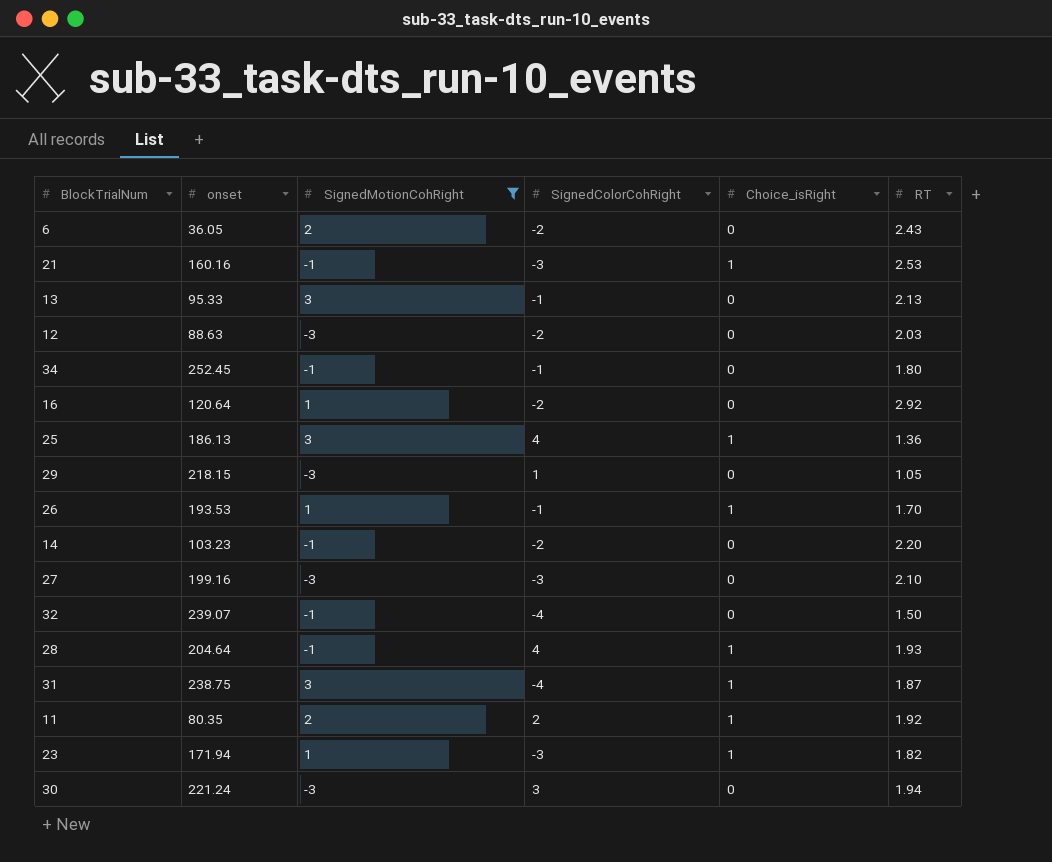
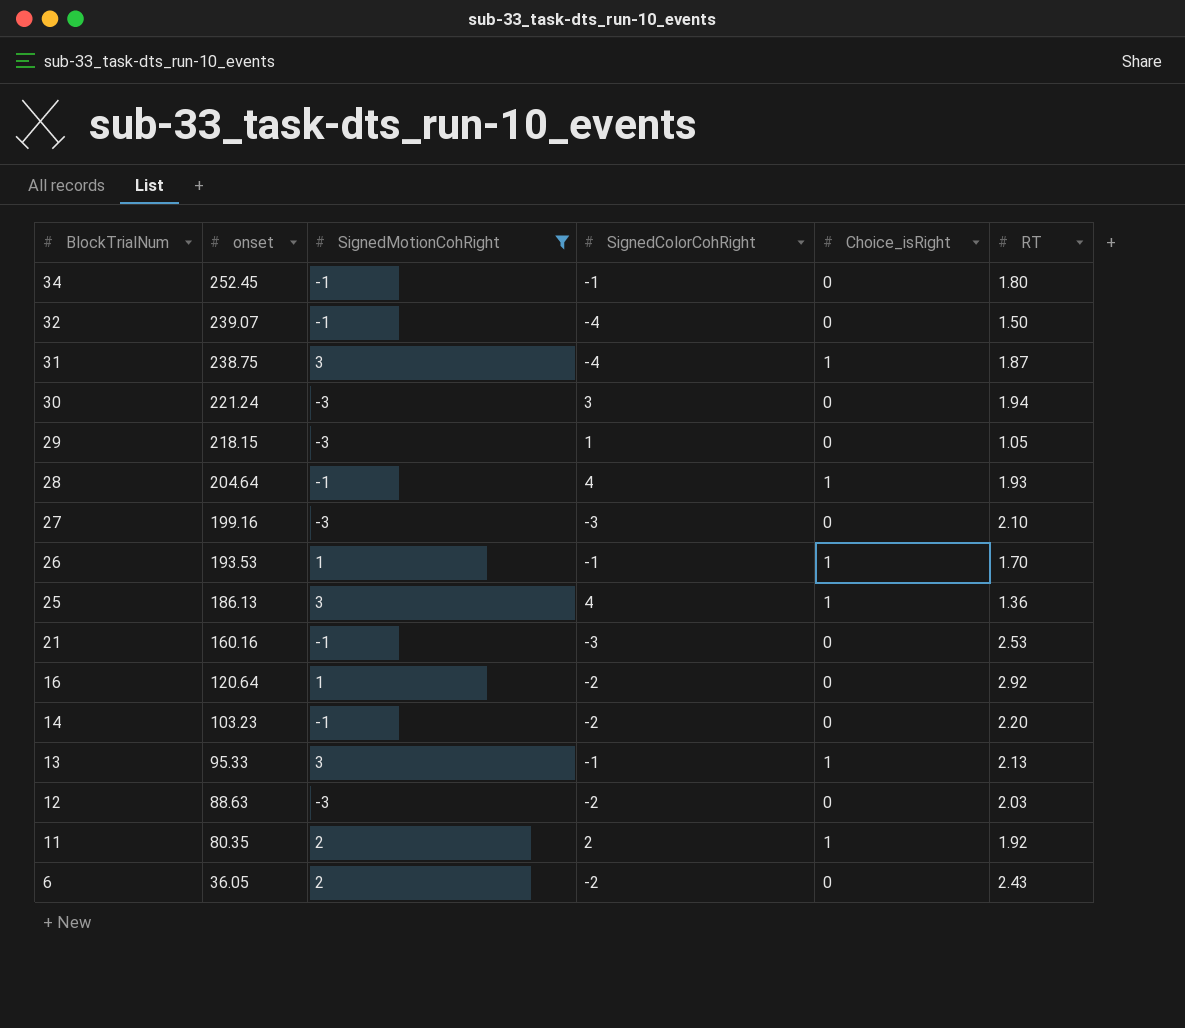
row order: none -> BlockTrialNum descending
row 23: 171.94 | 1 | -3 | 1 | 1.82 -> none
21 | Choice_isRight: 1 -> 0
13 | Choice_isRight: 0 -> 1

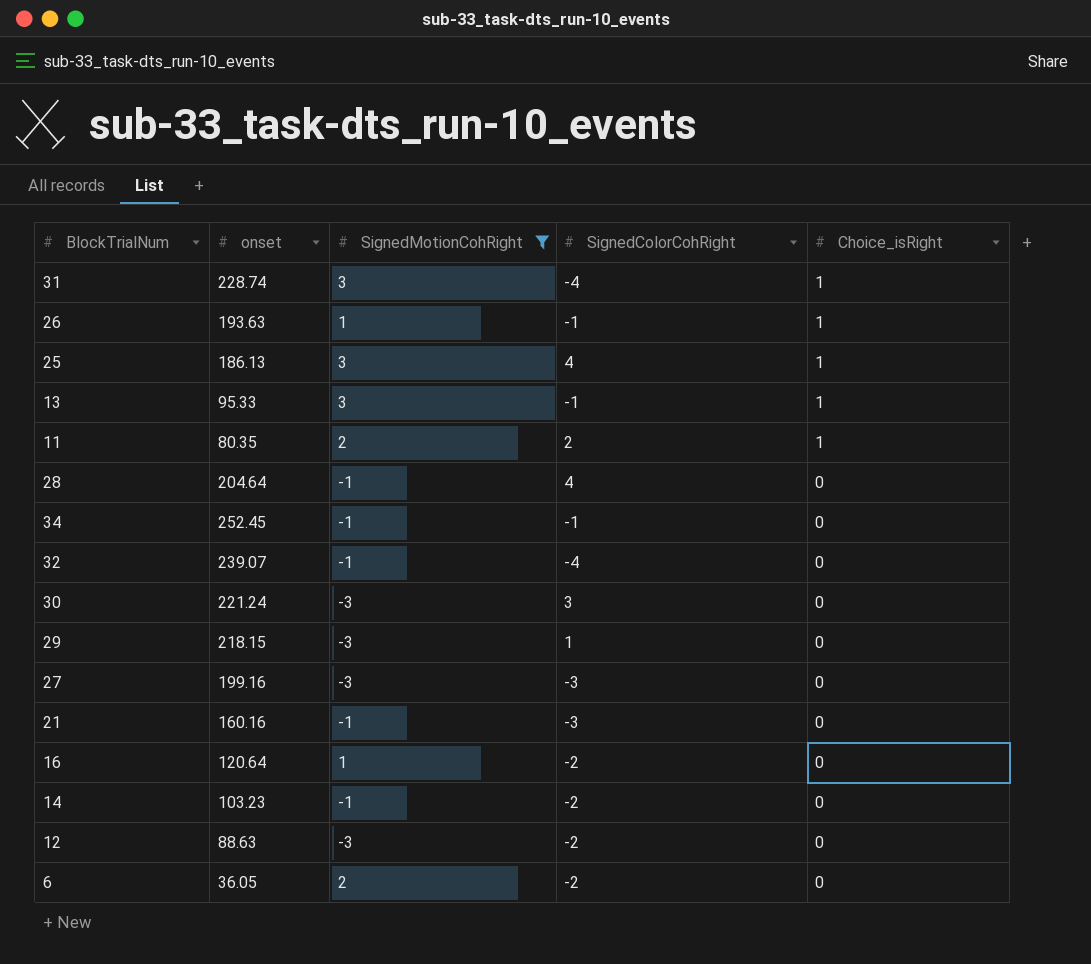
row order: BlockTrialNum descending -> Choice_isRight descending
column RT | position: 6 -> none
31 | onset: 238.75 -> 228.74
26 | onset: 193.53 -> 193.63
28 | Choice_isRight: 1 -> 0

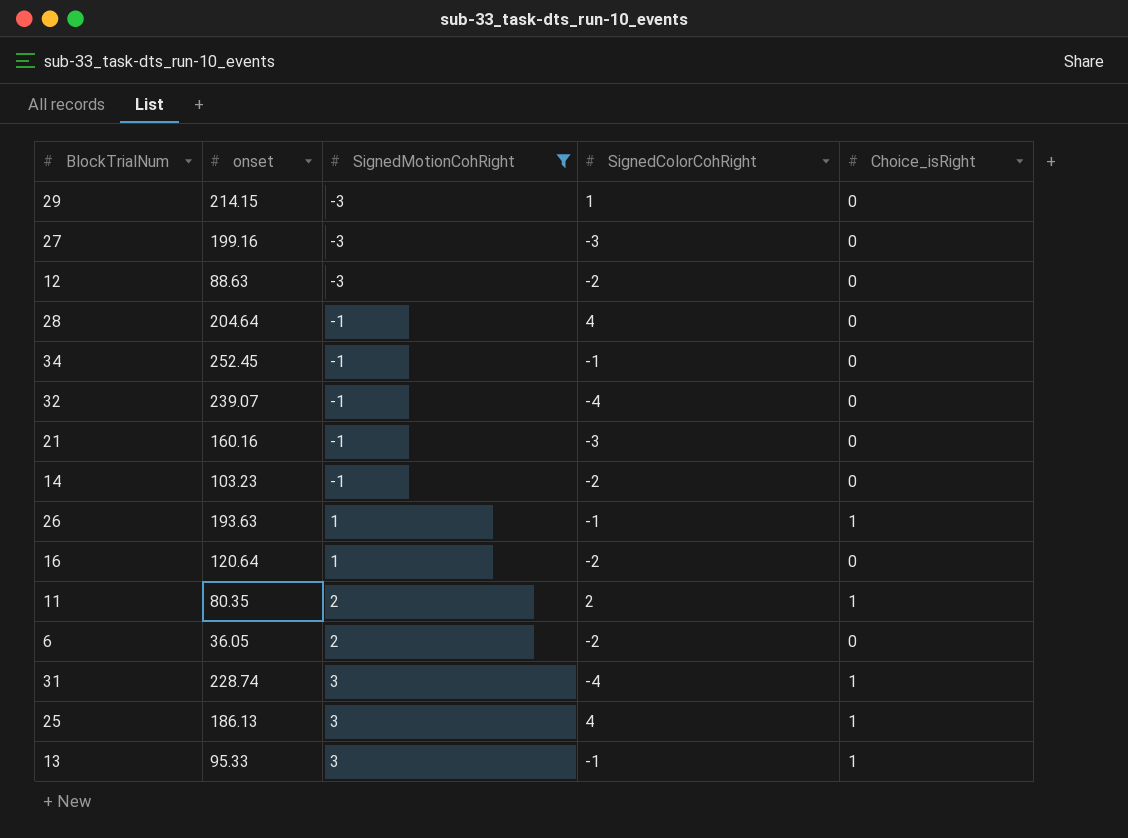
row order: Choice_isRight descending -> SignedMotionCohRight ascending
row 30: 221.24 | -3 | 3 | 0 -> none
29 | onset: 218.15 -> 214.15

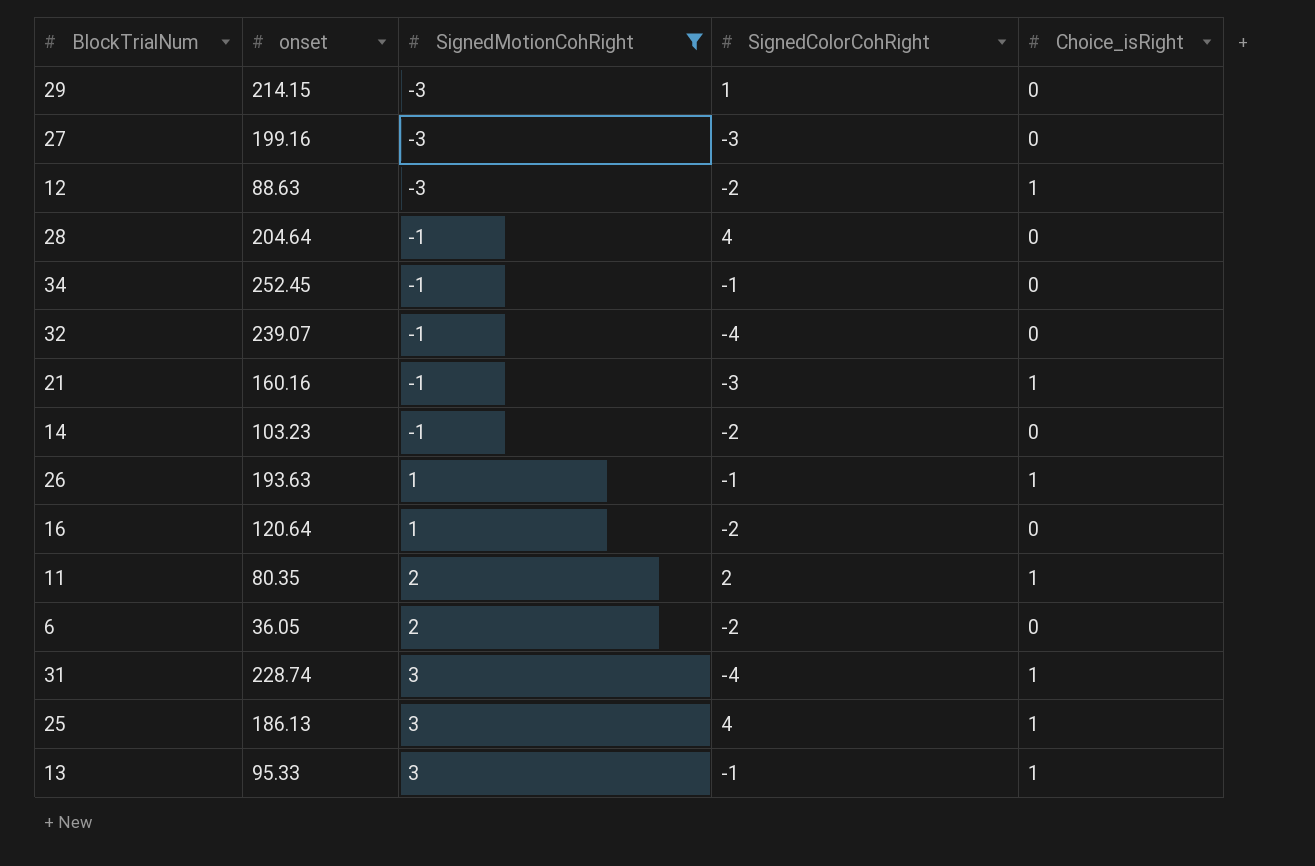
12 | Choice_isRight: 0 -> 1
21 | Choice_isRight: 0 -> 1

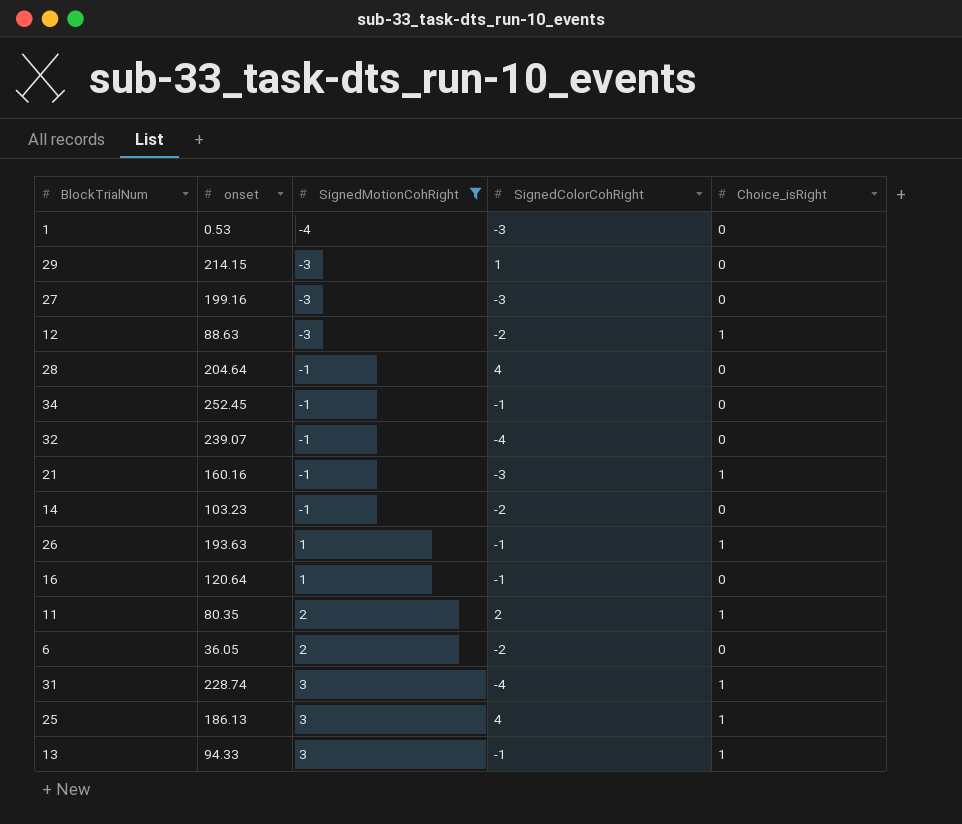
row 1: none -> 0.53 | -4 | -3 | 0
16 | SignedColorCohRight: -2 -> -1
13 | onset: 95.33 -> 94.33

